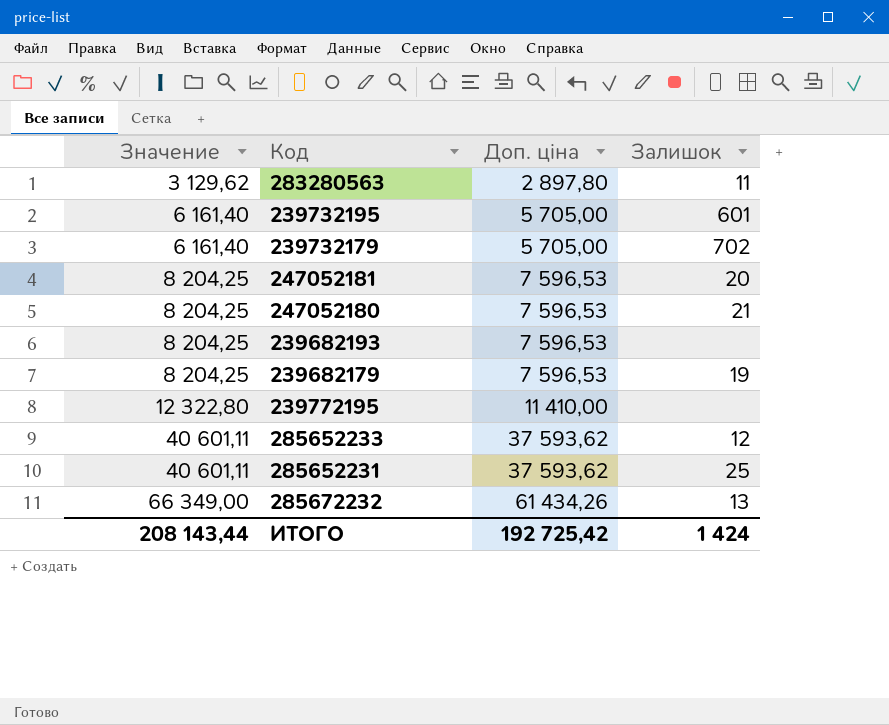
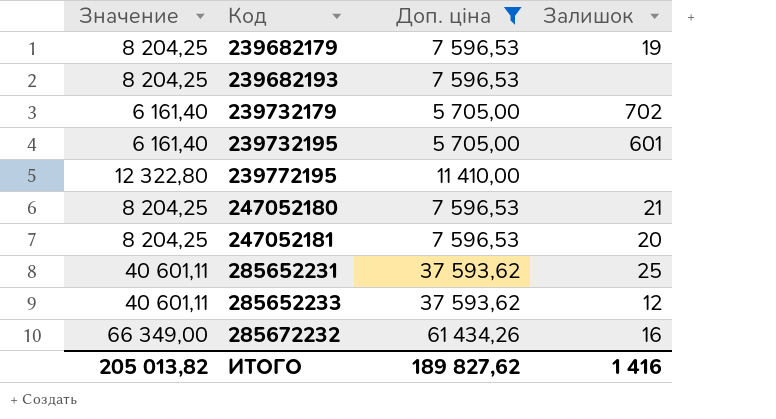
filter: none -> Доп. ціна != 2 897,80
row order: Значение ascending -> Код ascending
285672232 | Залишок: 13 -> 16
ИТОГО | Значение: 208 143,44 -> 205 013,82
ИТОГО | Доп. ціна: 192 725,42 -> 189 827,62
ИТОГО | Залишок: 1 424 -> 1 416

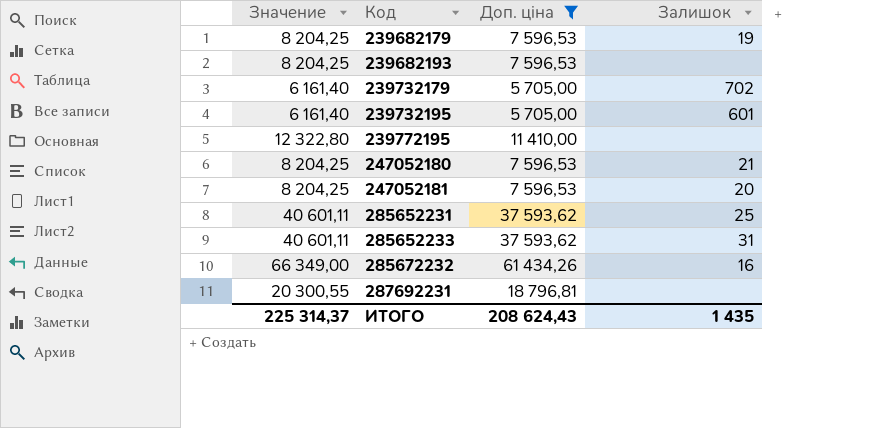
285652233 | Залишок: 12 -> 31
row 287692231: none -> 20 300,55 | 18 796,81 | none
ИТОГО | Значение: 205 013,82 -> 225 314,37
ИТОГО | Доп. ціна: 189 827,62 -> 208 624,43
ИТОГО | Залишок: 1 416 -> 1 435

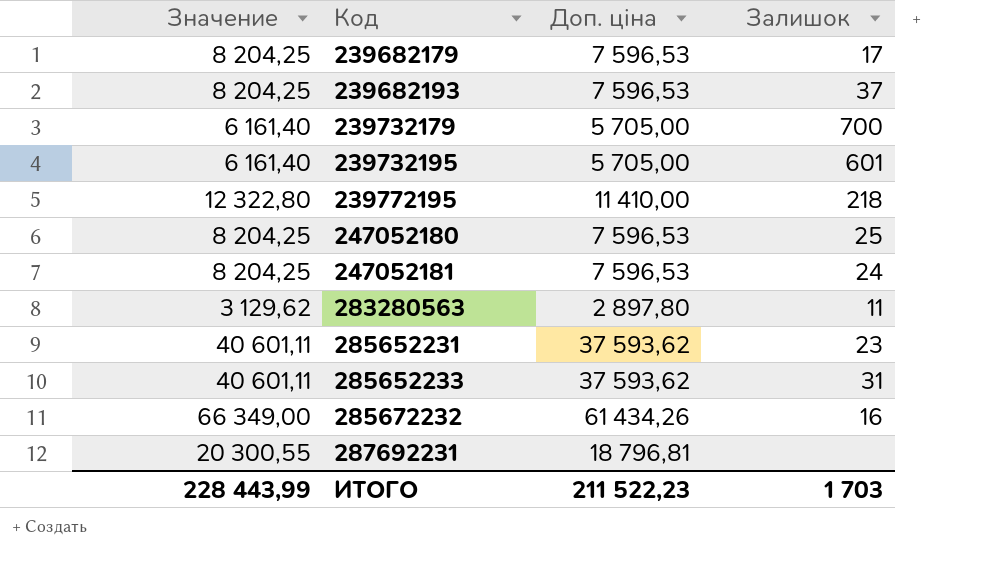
filter: Доп. ціна != 2 897,80 -> none
239682179 | Залишок: 19 -> 17
239682193 | Залишок: none -> 37
239732179 | Залишок: 702 -> 700
239772195 | Залишок: none -> 218
247052180 | Залишок: 21 -> 25
247052181 | Залишок: 20 -> 24
285652231 | Залишок: 25 -> 23
ИТОГО | Значение: 225 314,37 -> 228 443,99
ИТОГО | Доп. ціна: 208 624,43 -> 211 522,23
ИТОГО | Залишок: 1 435 -> 1 703

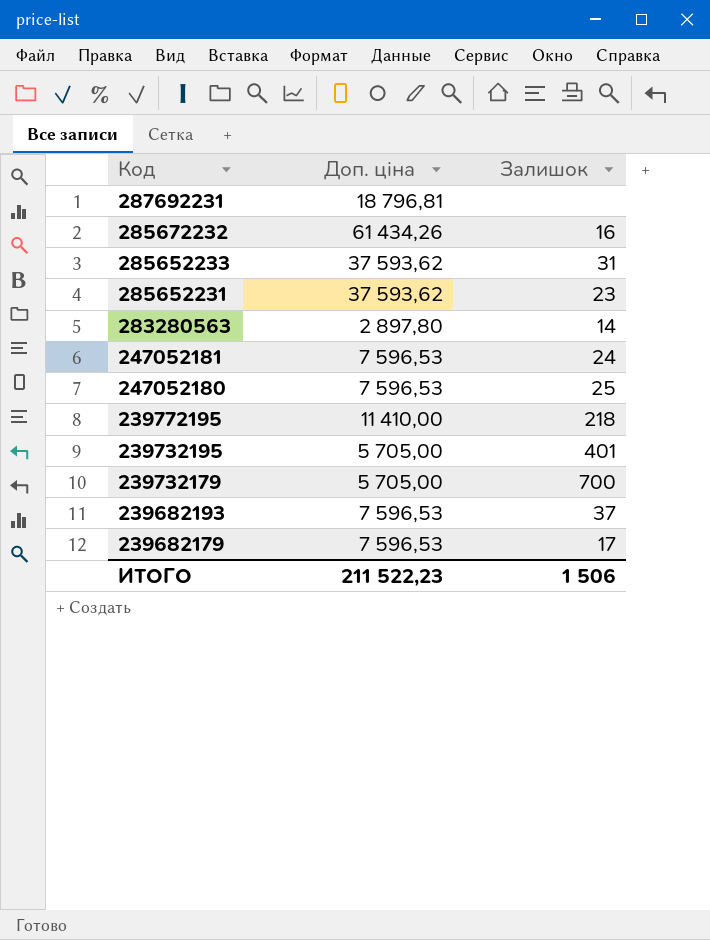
row order: Код ascending -> Код descending
column Значение | formula: [Доп. ціна] * 1,08 -> none
283280563 | Залишок: 11 -> 14
239732195 | Залишок: 601 -> 401
ИТОГО | Залишок: 1 703 -> 1 506

